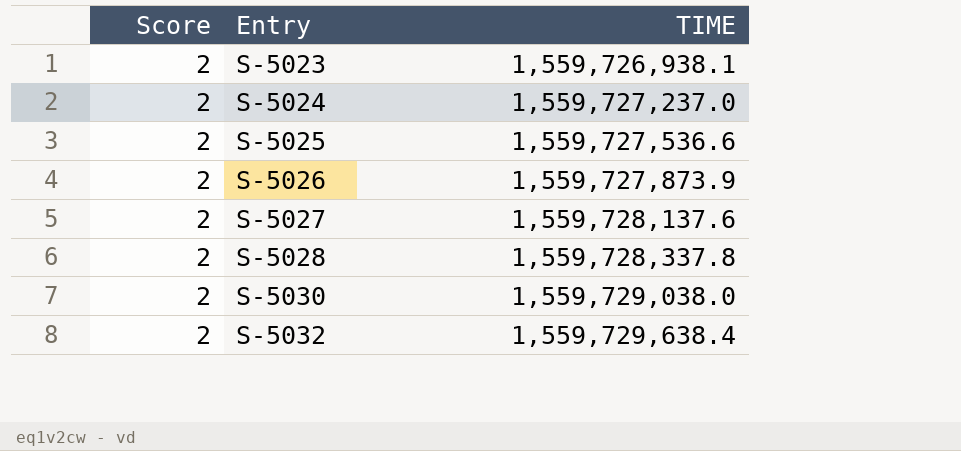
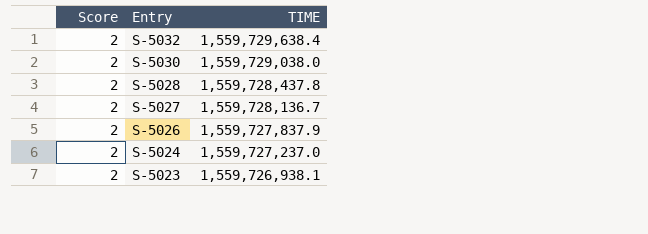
row order: Entry ascending -> Entry descending
row S-5025: 2 | 1,559,727,536.6 -> none
S-5028 | TIME: 1,559,728,337.8 -> 1,559,728,437.8
S-5027 | TIME: 1,559,728,137.6 -> 1,559,728,136.7
S-5026 | TIME: 1,559,727,873.9 -> 1,559,727,837.9

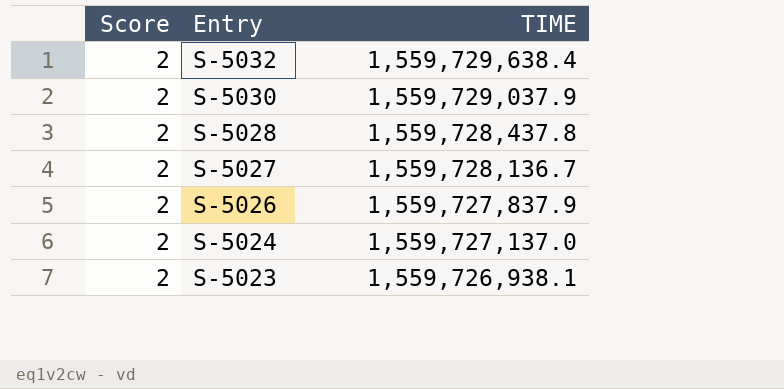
S-5030 | TIME: 1,559,729,038.0 -> 1,559,729,037.9
S-5024 | TIME: 1,559,727,237.0 -> 1,559,727,137.0

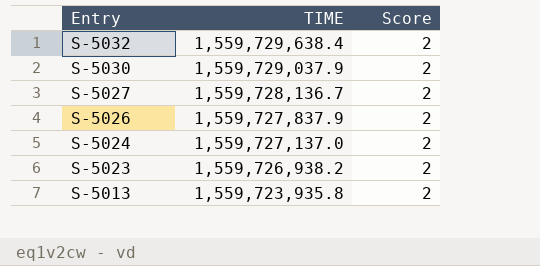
column Score | position: 1 -> 3
row S-5028: 2 | 1,559,728,437.8 -> none
S-5023 | TIME: 1,559,726,938.1 -> 1,559,726,938.2
row S-5013: none -> 1,559,723,935.8 | 2

